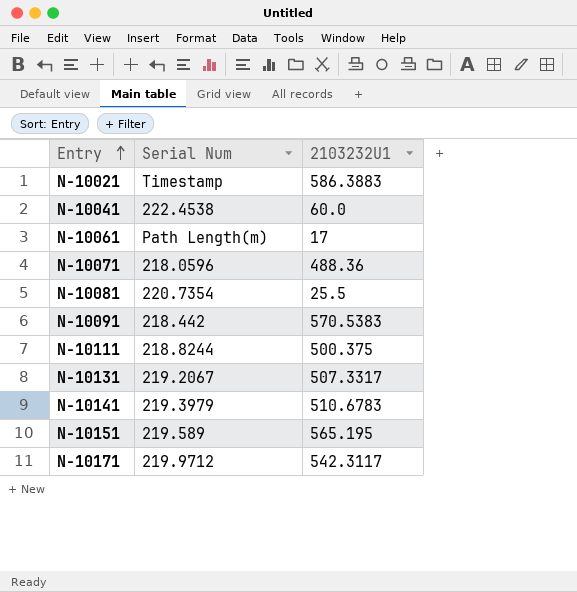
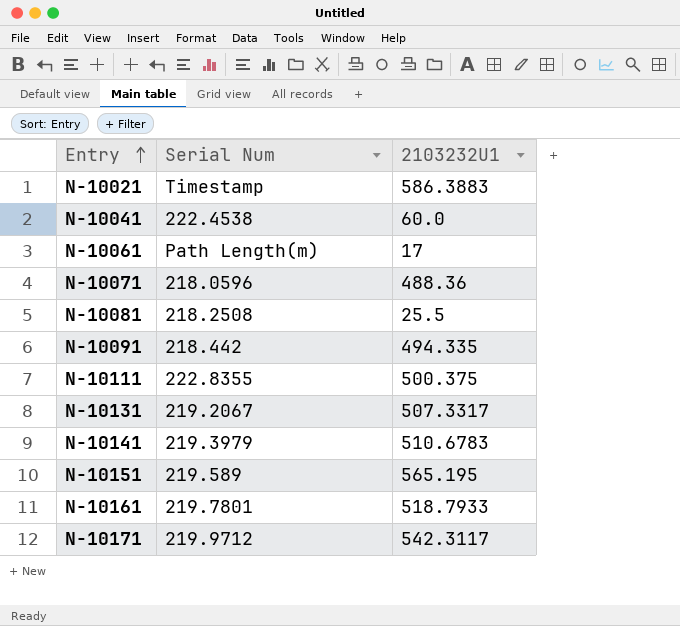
N-10081 | Serial Num: 220.7354 -> 218.2508
N-10091 | 2103232U1: 570.5383 -> 494.335
N-10111 | Serial Num: 218.8244 -> 222.8355
row N-10161: none -> 219.7801 | 518.7933

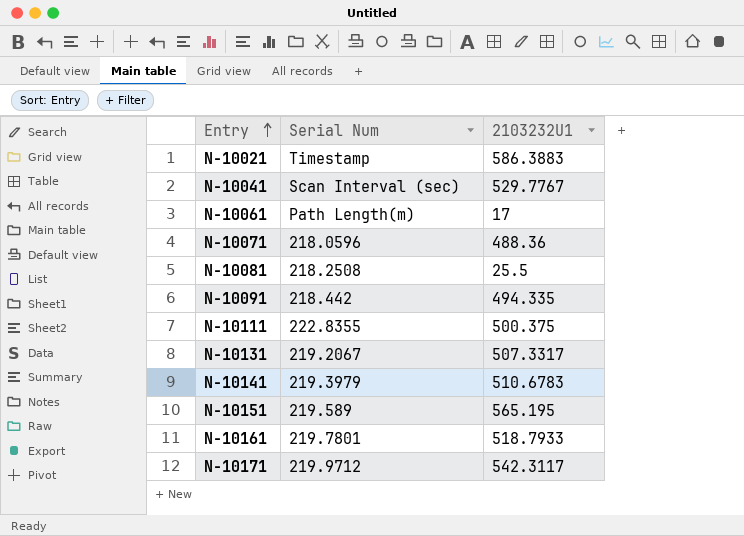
N-10041 | Serial Num: 222.4538 -> Scan Interval (sec)
N-10041 | 2103232U1: 60.0 -> 529.7767

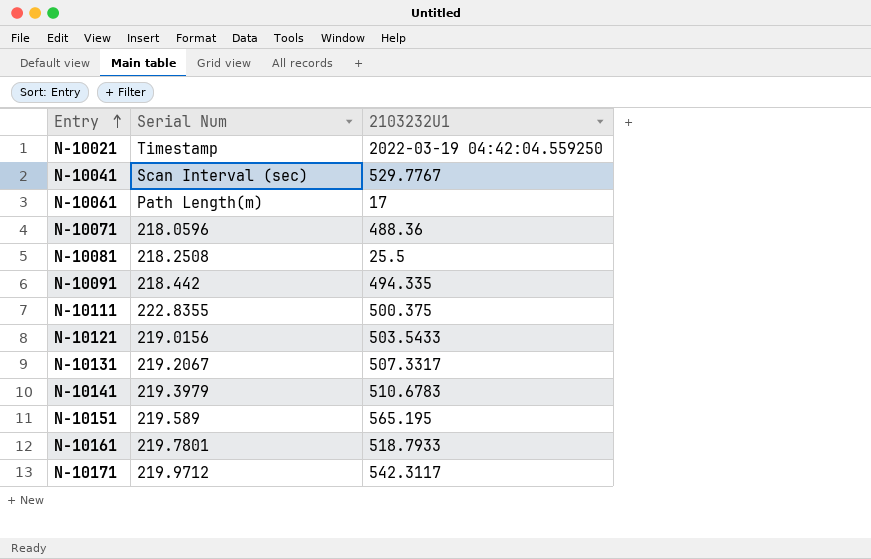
N-10021 | 2103232U1: 586.3883 -> 2022-03-19 04:42:04.559250
row N-10121: none -> 219.0156 | 503.5433

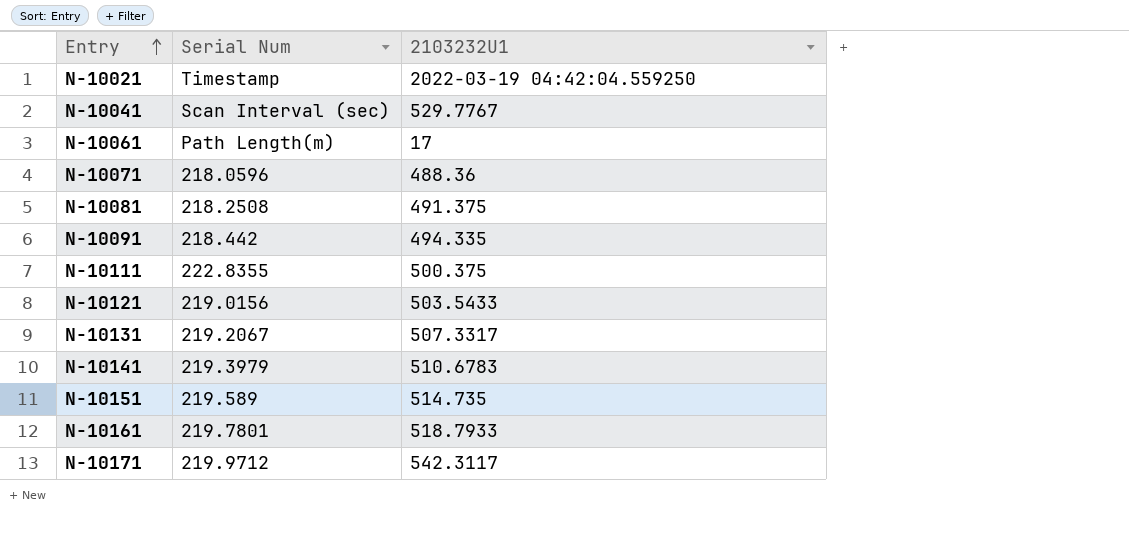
N-10081 | 2103232U1: 25.5 -> 491.375
N-10151 | 2103232U1: 565.195 -> 514.735

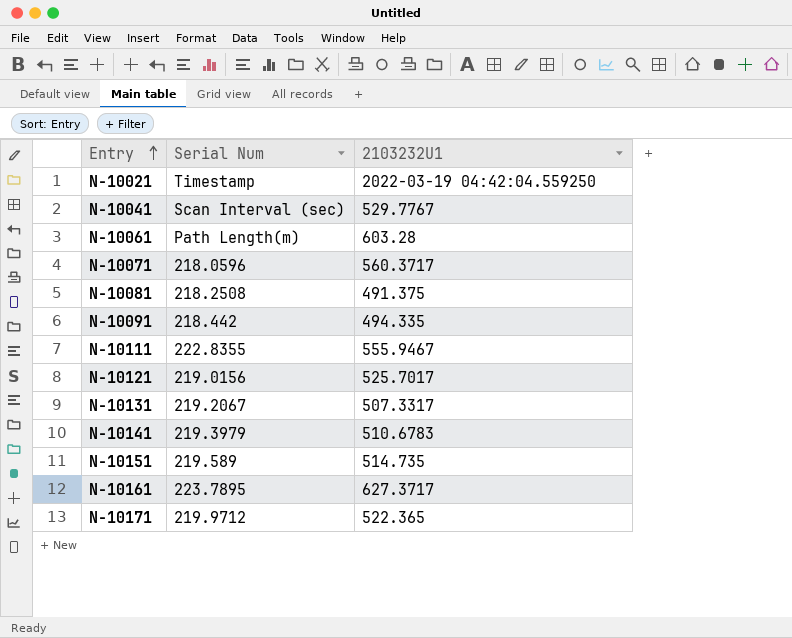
N-10061 | 2103232U1: 17 -> 603.28
N-10071 | 2103232U1: 488.36 -> 560.3717
N-10111 | 2103232U1: 500.375 -> 555.9467
N-10121 | 2103232U1: 503.5433 -> 525.7017
N-10161 | Serial Num: 219.7801 -> 223.7895
N-10161 | 2103232U1: 518.7933 -> 627.3717
N-10171 | 2103232U1: 542.3117 -> 522.365

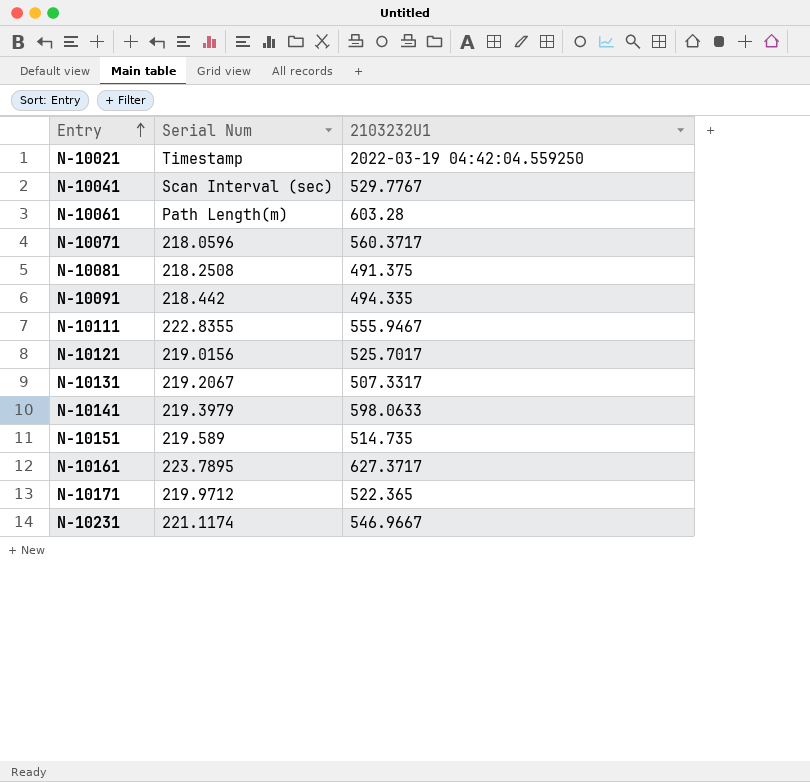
N-10141 | 2103232U1: 510.6783 -> 598.0633
row N-10231: none -> 221.1174 | 546.9667

